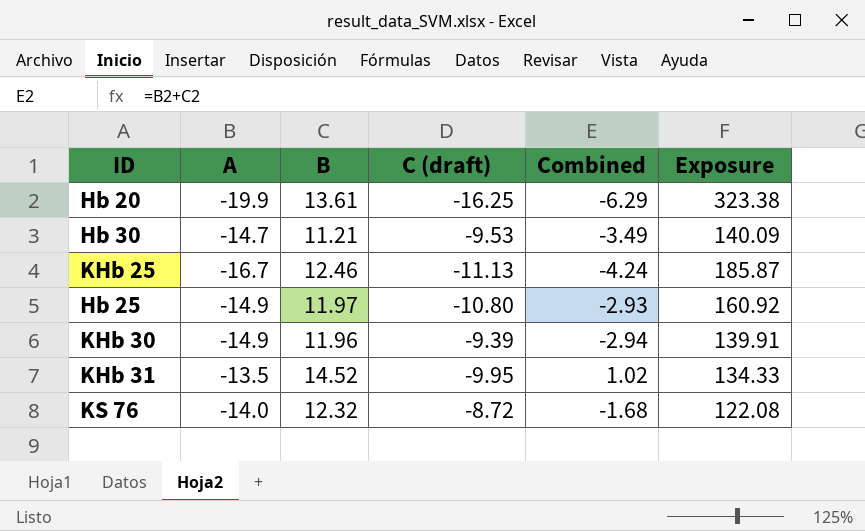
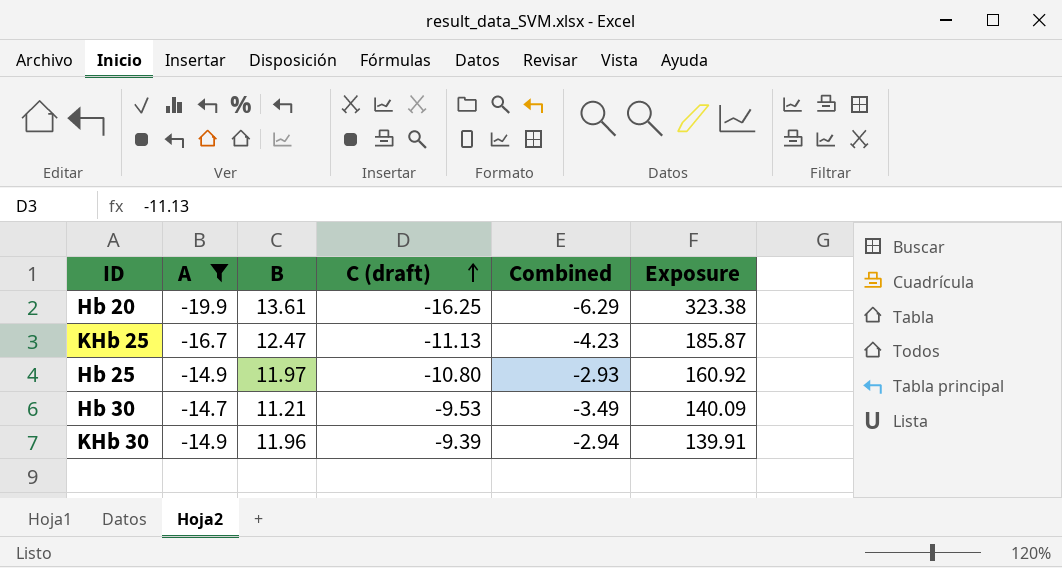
filter: none -> A <= -14.7
row order: none -> C (draft) ascending
KHb 25 | B: 12.46 -> 12.47
KHb 25 | Combined: -4.24 -> -4.23

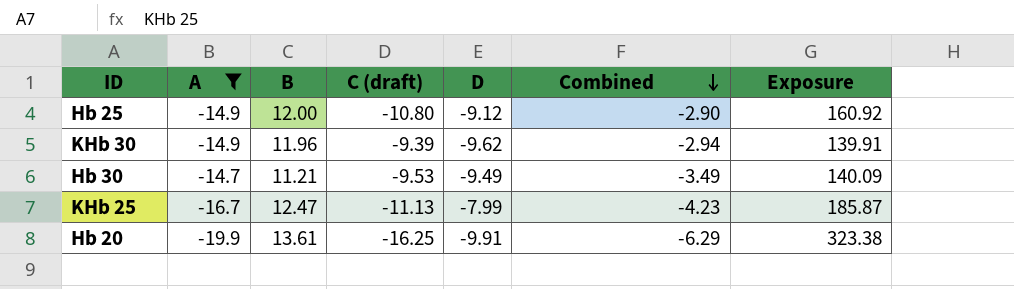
row order: C (draft) ascending -> Combined descending
column D | position: none -> 5
Hb 25 | B: 11.97 -> 12.00
Hb 25 | Combined: -2.93 -> -2.90

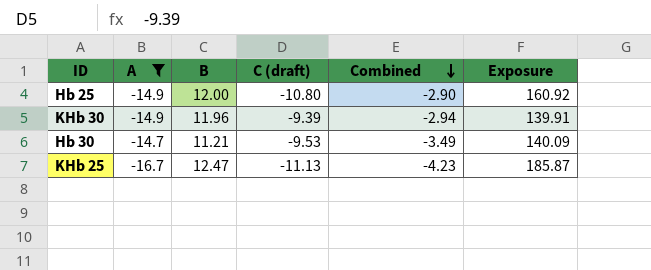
column D | position: 5 -> none
row Hb 20: -19.9 | 13.61 | -16.25 | -9.91 | -6.29 | 323.38 -> none

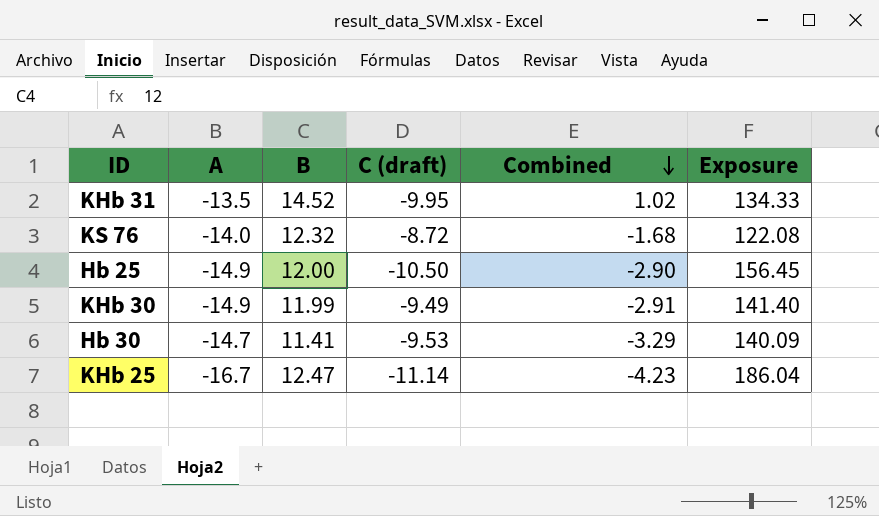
filter: A <= -14.7 -> none
Hb 25 | C (draft): -10.80 -> -10.50
Hb 25 | Exposure: 160.92 -> 156.45
KHb 30 | B: 11.96 -> 11.99
KHb 30 | C (draft): -9.39 -> -9.49
KHb 30 | Combined: -2.94 -> -2.91
KHb 30 | Exposure: 139.91 -> 141.40
Hb 30 | B: 11.21 -> 11.41
Hb 30 | Combined: -3.49 -> -3.29
KHb 25 | C (draft): -11.13 -> -11.14
KHb 25 | Exposure: 185.87 -> 186.04

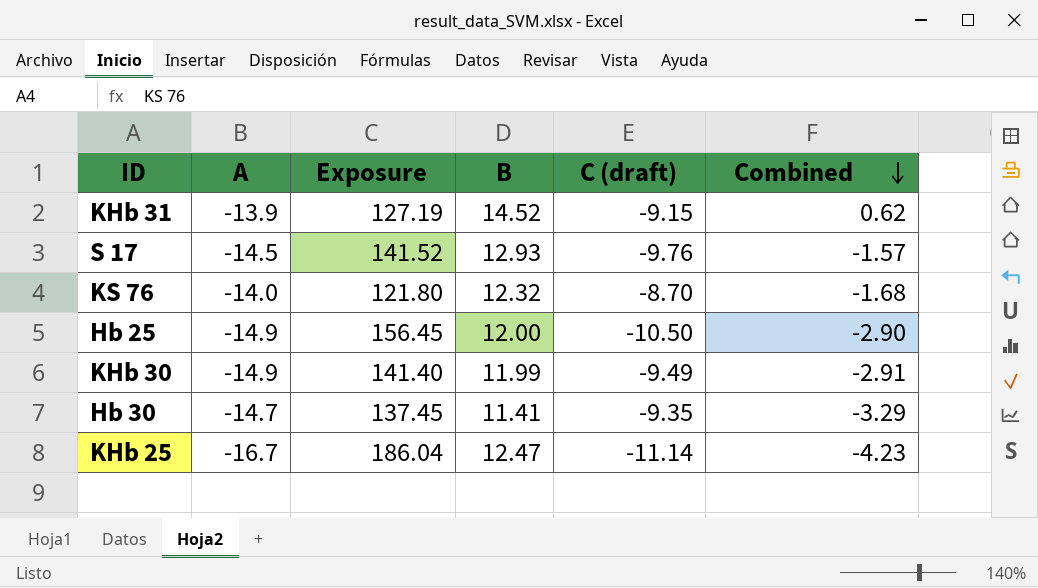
column Exposure | position: 6 -> 3
KHb 31 | A: -13.5 -> -13.9
KHb 31 | Exposure: 134.33 -> 127.19
KHb 31 | C (draft): -9.95 -> -9.15
KHb 31 | Combined: 1.02 -> 0.62
row S 17: none -> -14.5 | 141.52 | 12.93 | -9.76 | -1.57
KS 76 | Exposure: 122.08 -> 121.80
KS 76 | C (draft): -8.72 -> -8.70
Hb 30 | Exposure: 140.09 -> 137.45
Hb 30 | C (draft): -9.53 -> -9.35

